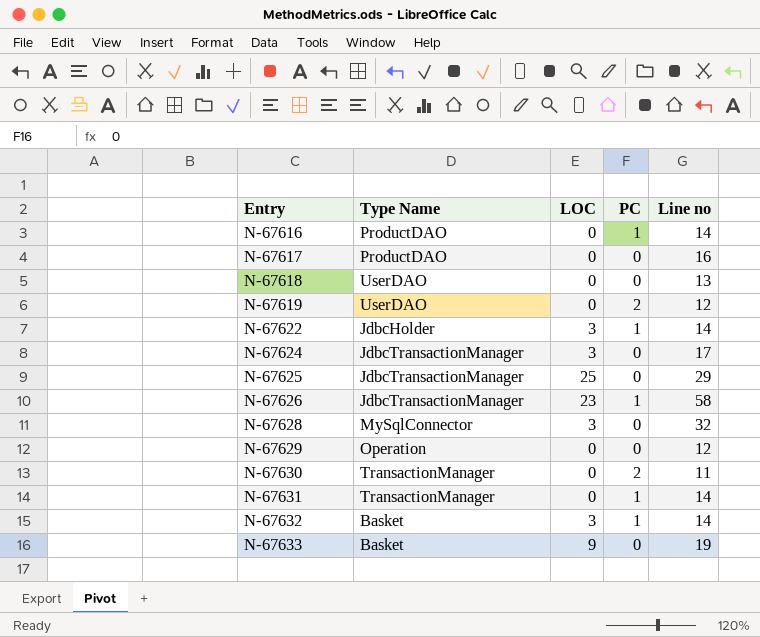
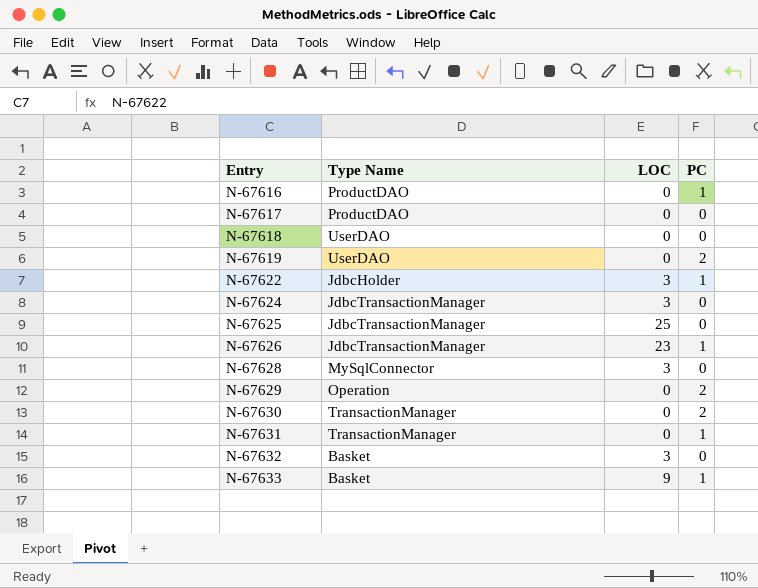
column Line no | position: 5 -> none
N-67629 | PC: 0 -> 2
N-67632 | PC: 1 -> 0
N-67633 | PC: 0 -> 1

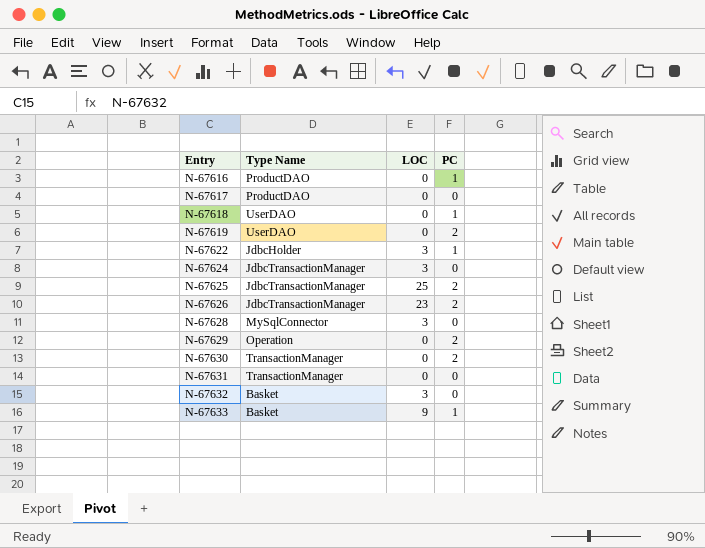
N-67618 | PC: 0 -> 1
N-67625 | PC: 0 -> 2
N-67626 | PC: 1 -> 2
N-67631 | PC: 1 -> 0

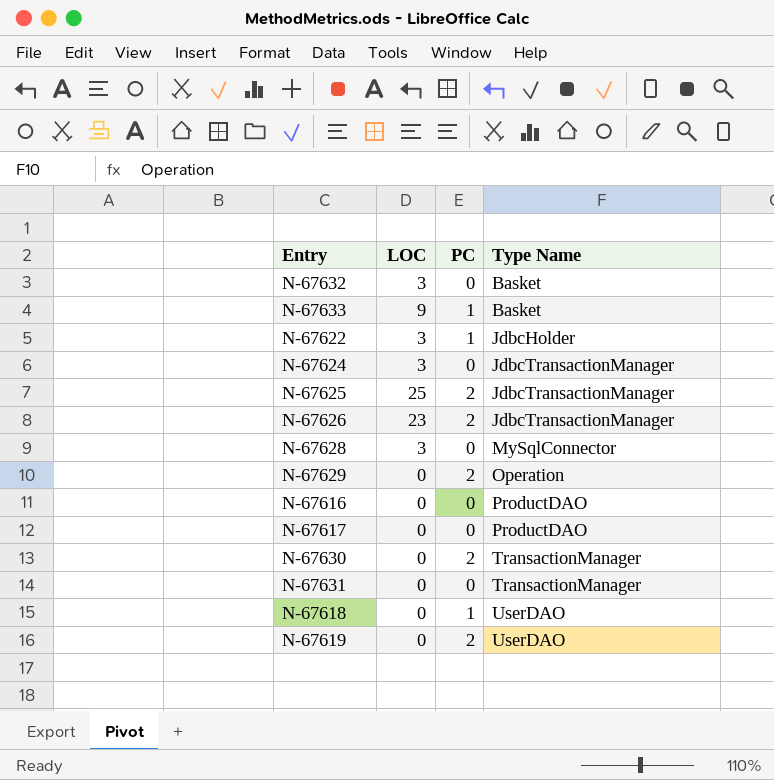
row order: Entry ascending -> Type Name ascending
column Type Name | position: 2 -> 4
N-67616 | PC: 1 -> 0

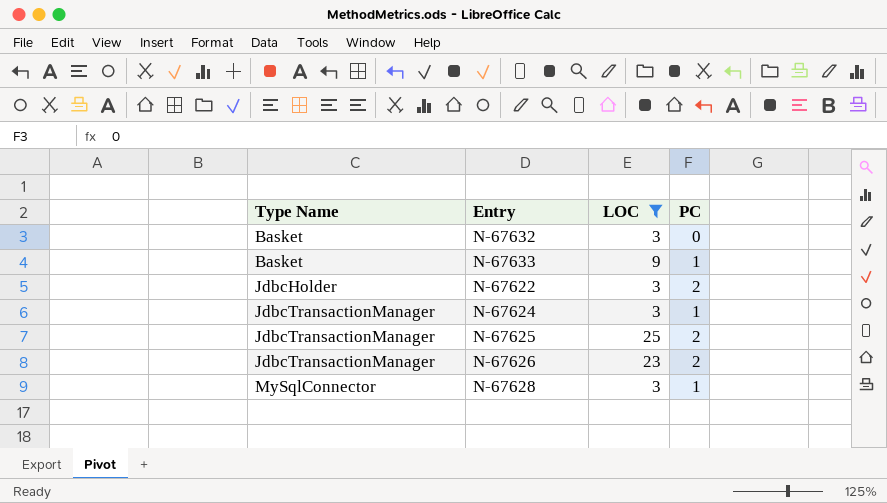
filter: none -> LOC != 0
column Type Name | position: 4 -> 1
N-67622 | PC: 1 -> 2
N-67624 | PC: 0 -> 1
N-67628 | PC: 0 -> 1

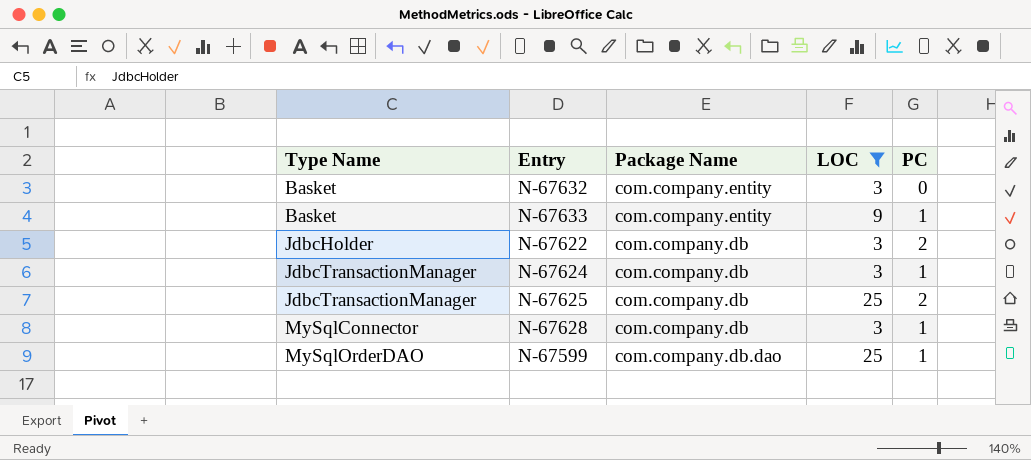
column Package Name | position: none -> 3
row N-67626: JdbcTransactionManager | 23 | 2 -> none
row N-67599: none -> MySqlOrderDAO | com.company.db.dao | 25 | 1

